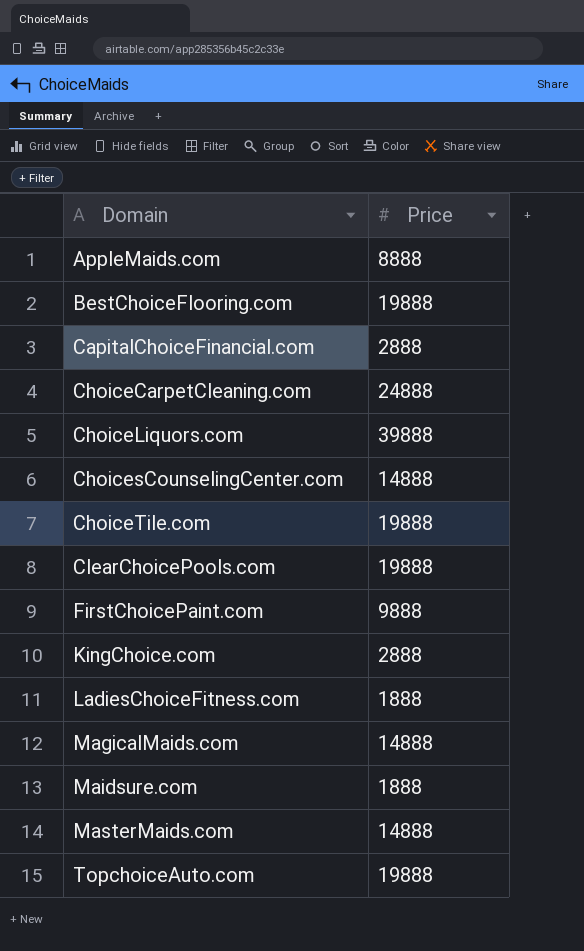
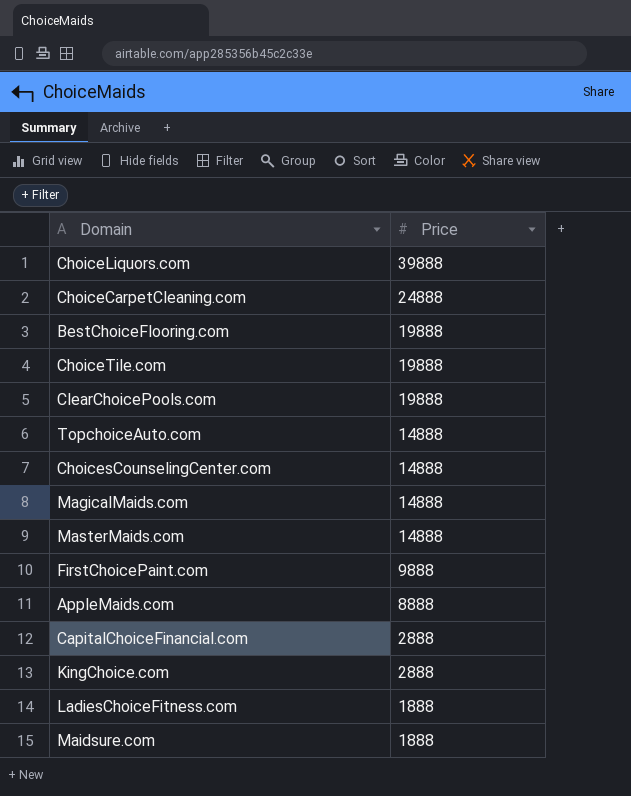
row order: Domain ascending -> Price descending
TopchoiceAuto.com | Price: 19888 -> 14888

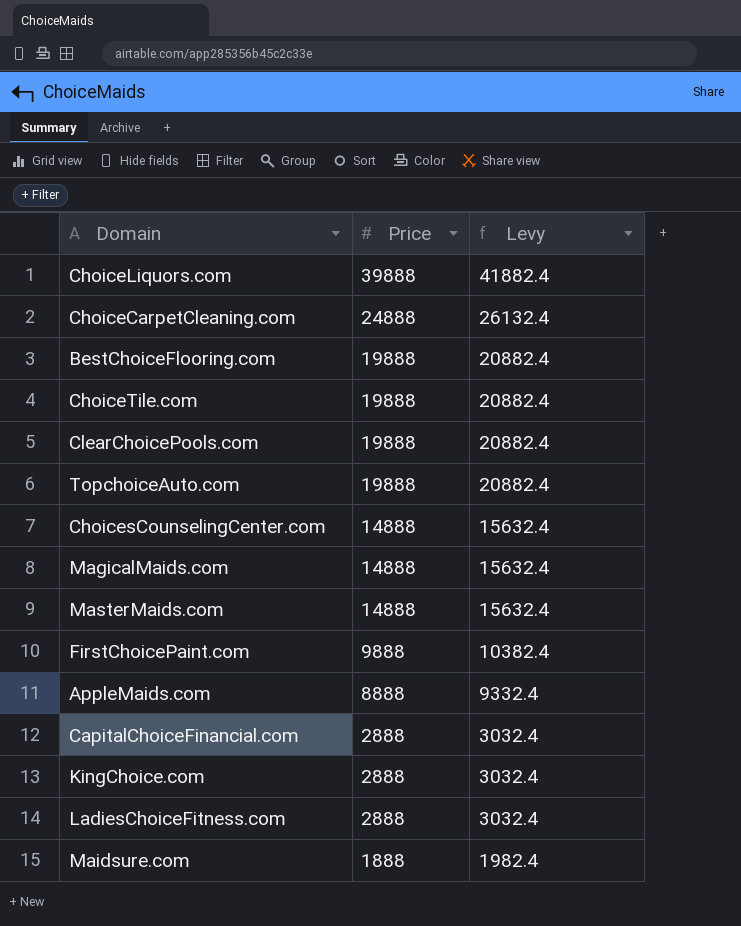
column Levy | formula: none -> [Price] * 1.05
TopchoiceAuto.com | Price: 14888 -> 19888
LadiesChoiceFitness.com | Price: 1888 -> 2888

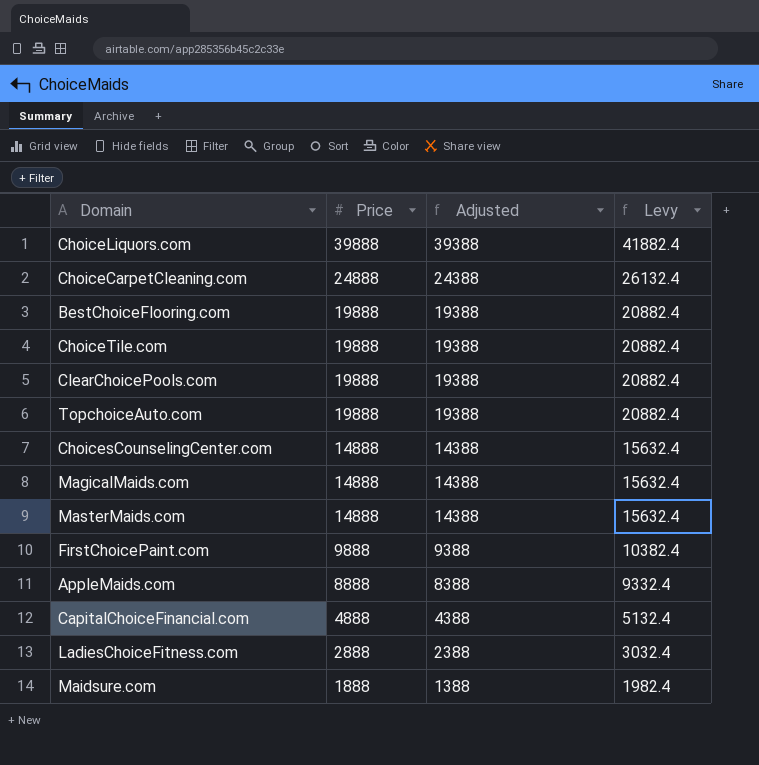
column Adjusted | formula: none -> [Price] - 500
row KingChoice.com: 2888 | 3032.4 -> none
CapitalChoiceFinancial.com | Price: 2888 -> 4888
CapitalChoiceFinancial.com | Levy: 3032.4 -> 5132.4

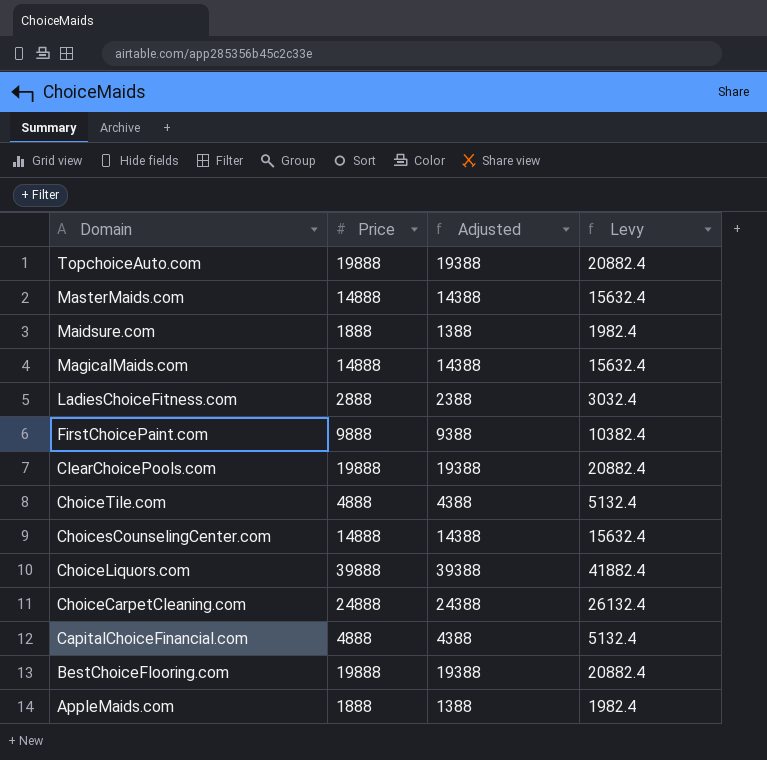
row order: Price descending -> Domain descending
ChoiceTile.com | Price: 19888 -> 4888
ChoiceTile.com | Adjusted: 19388 -> 4388
ChoiceTile.com | Levy: 20882.4 -> 5132.4
AppleMaids.com | Price: 8888 -> 1888
AppleMaids.com | Adjusted: 8388 -> 1388
AppleMaids.com | Levy: 9332.4 -> 1982.4

